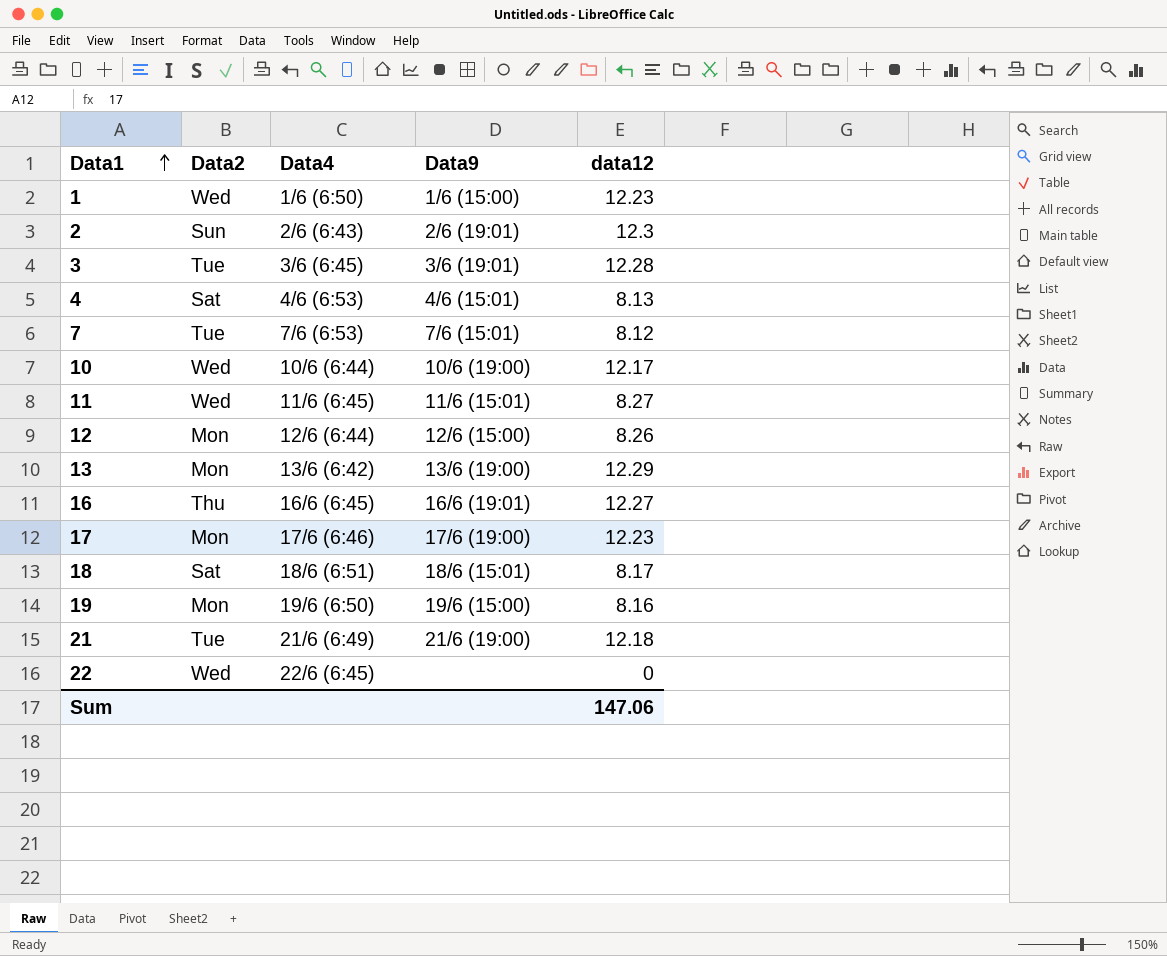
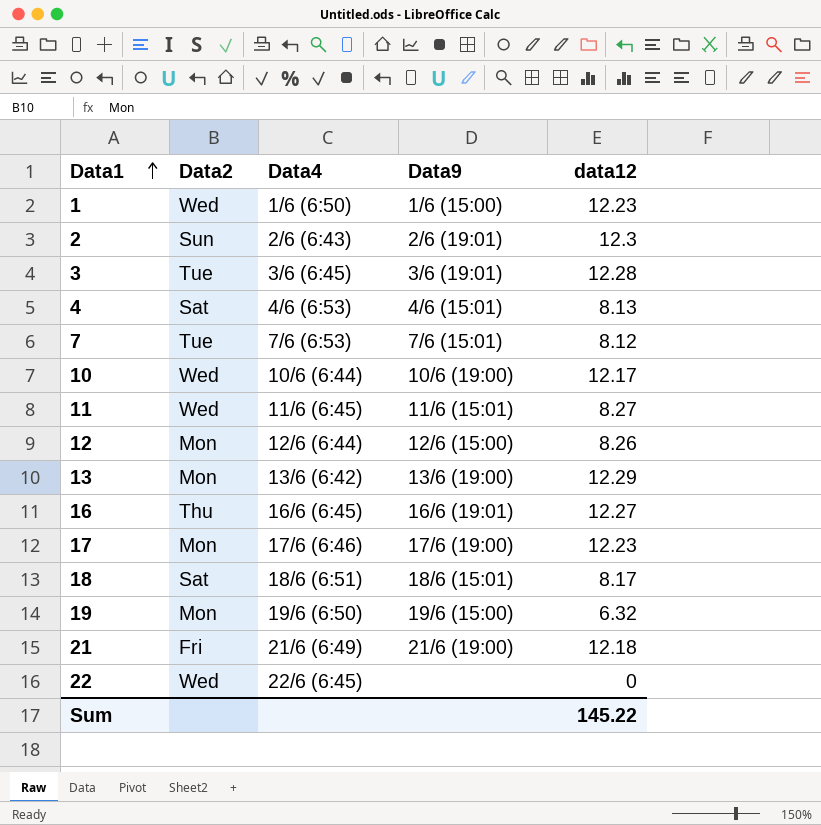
19 | data12: 8.16 -> 6.32
21 | Data2: Tue -> Fri
Sum | data12: 147.06 -> 145.22

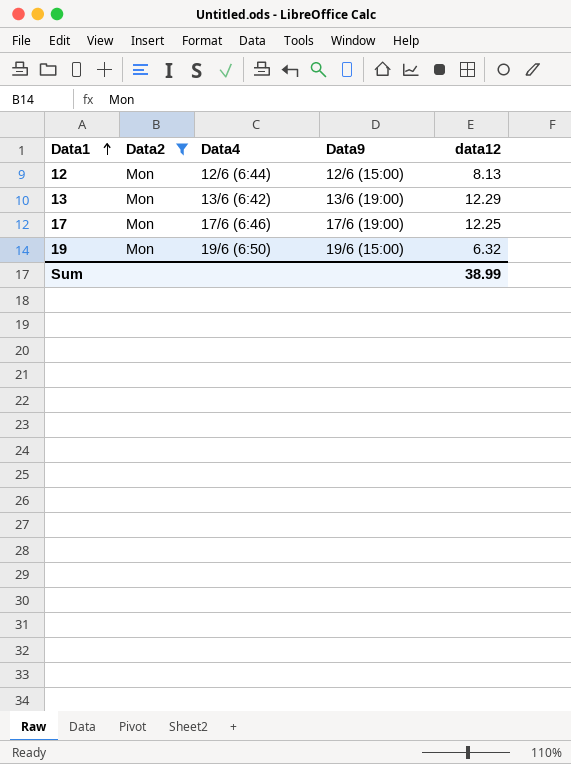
filter: none -> Data2 = Mon
12 | data12: 8.26 -> 8.13
17 | data12: 12.23 -> 12.25
Sum | data12: 145.22 -> 38.99

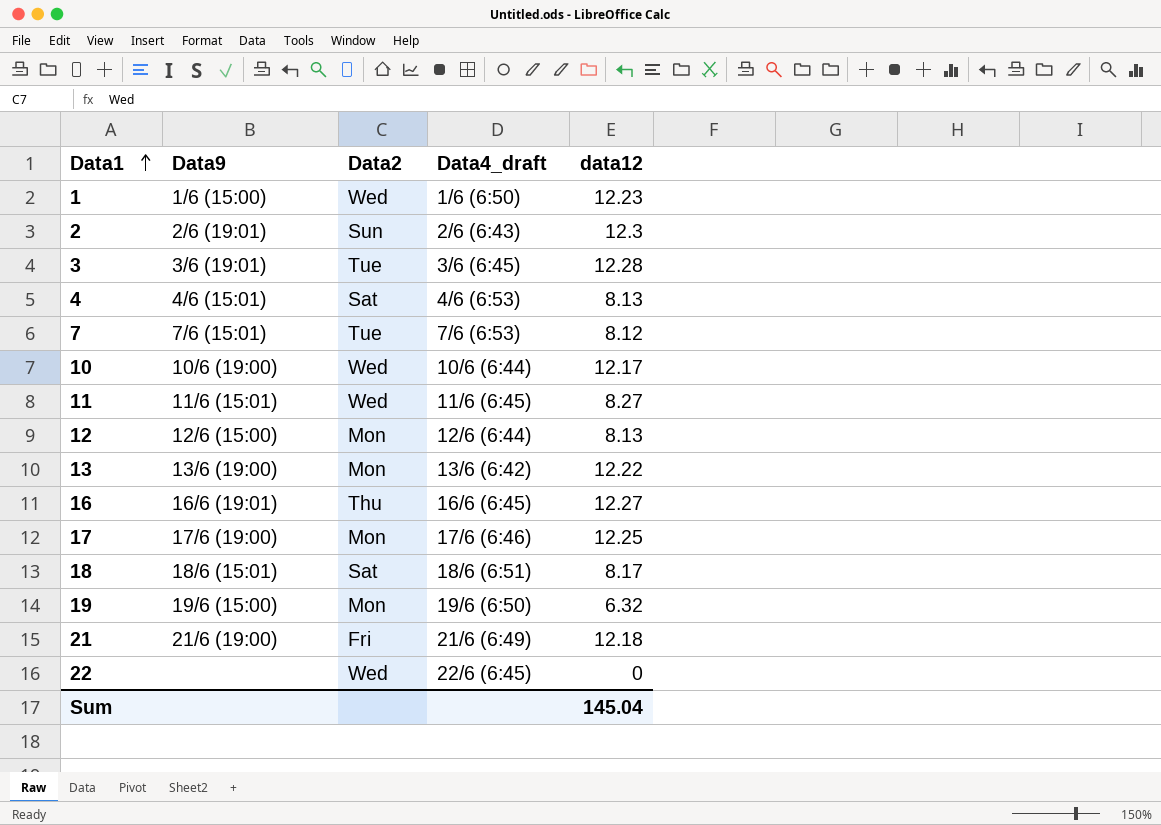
filter: Data2 = Mon -> none
column Data9 | position: 4 -> 2
column name: Data4 -> Data4_draft
13 | data12: 12.29 -> 12.22
Sum | data12: 38.99 -> 145.04

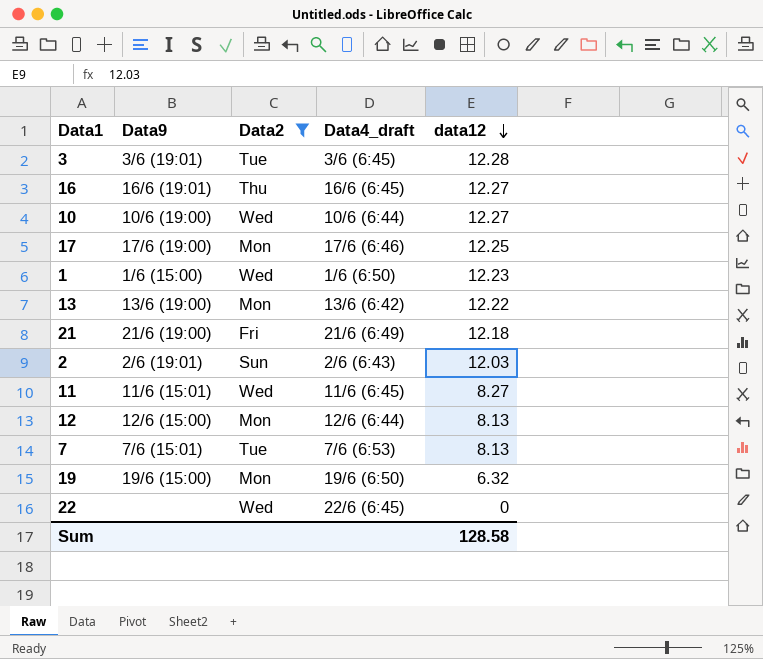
filter: none -> Data2 != Sat
row order: Data1 ascending -> data12 descending
10 | data12: 12.17 -> 12.27
2 | data12: 12.3 -> 12.03
7 | data12: 8.12 -> 8.13
Sum | data12: 145.04 -> 128.58

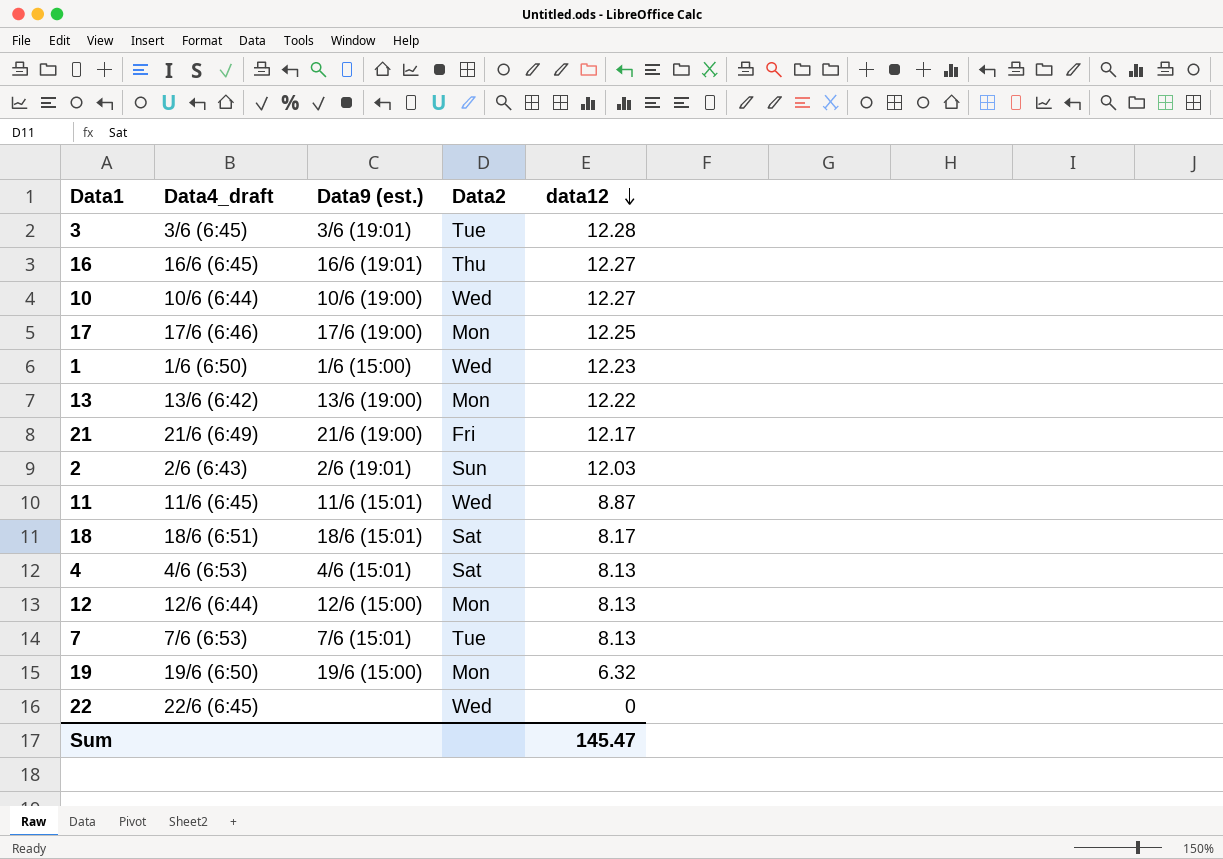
filter: Data2 != Sat -> none
column Data4_draft | position: 4 -> 2
column name: Data9 -> Data9 (est.)
21 | data12: 12.18 -> 12.17
11 | data12: 8.27 -> 8.87
Sum | data12: 128.58 -> 145.47

